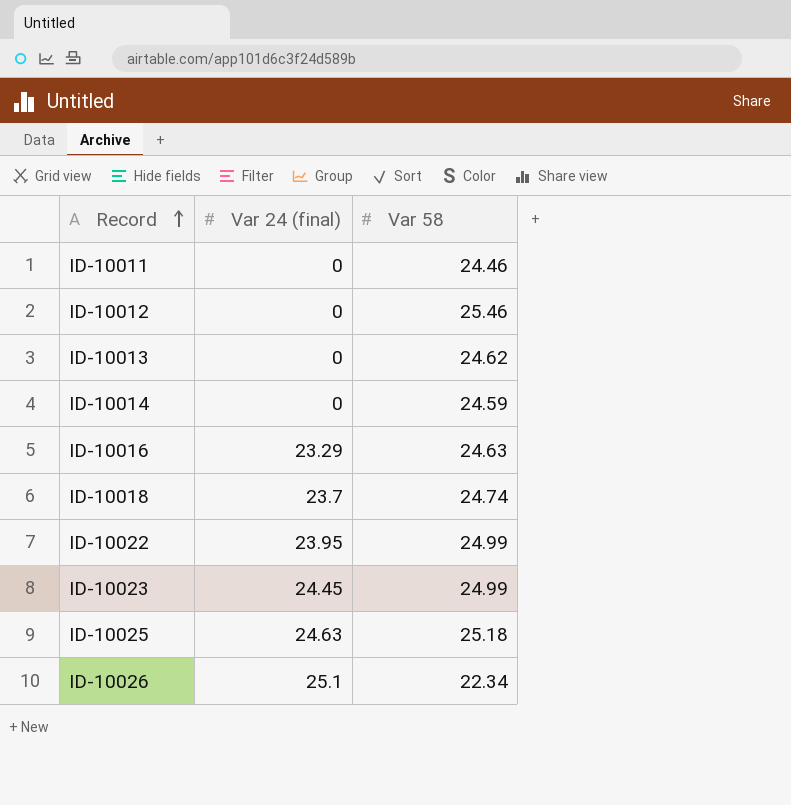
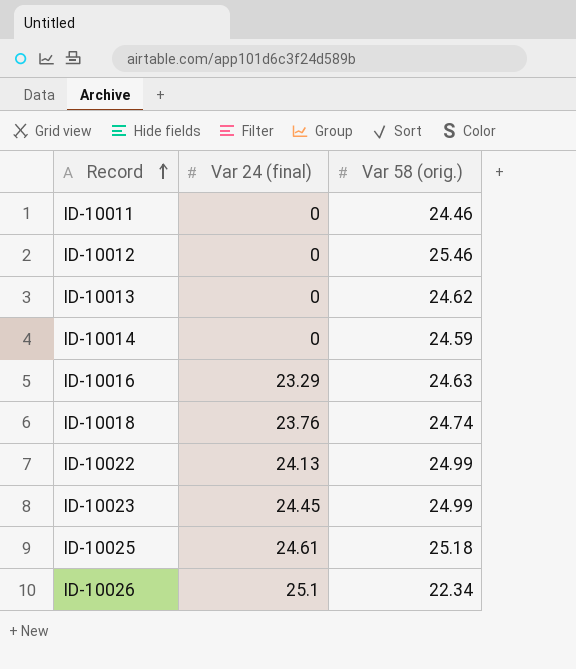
column name: Var 58 -> Var 58 (orig.)
ID-10018 | Var 24 (final): 23.7 -> 23.76
ID-10022 | Var 24 (final): 23.95 -> 24.13
ID-10025 | Var 24 (final): 24.63 -> 24.61

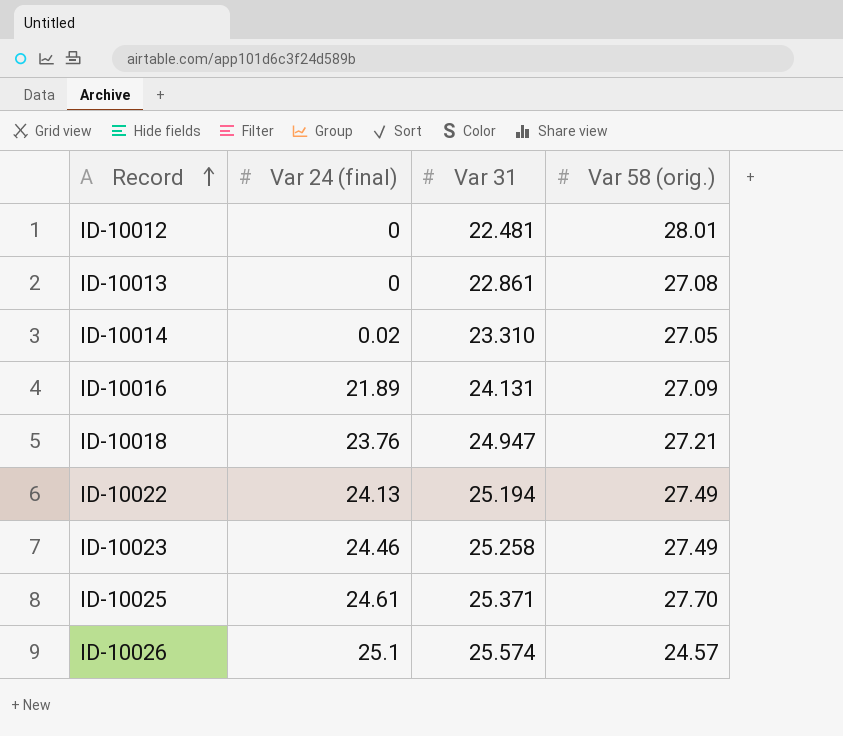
column Var 31 | position: none -> 3
row ID-10011: 0 | 24.46 -> none
ID-10012 | Var 58 (orig.): 25.46 -> 28.01
ID-10013 | Var 58 (orig.): 24.62 -> 27.08
ID-10014 | Var 24 (final): 0 -> 0.02
ID-10014 | Var 58 (orig.): 24.59 -> 27.05
ID-10016 | Var 24 (final): 23.29 -> 21.89
ID-10016 | Var 58 (orig.): 24.63 -> 27.09
ID-10018 | Var 58 (orig.): 24.74 -> 27.21
ID-10022 | Var 58 (orig.): 24.99 -> 27.49
ID-10023 | Var 24 (final): 24.45 -> 24.46
ID-10023 | Var 58 (orig.): 24.99 -> 27.49
ID-10025 | Var 58 (orig.): 25.18 -> 27.70
ID-10026 | Var 58 (orig.): 22.34 -> 24.57

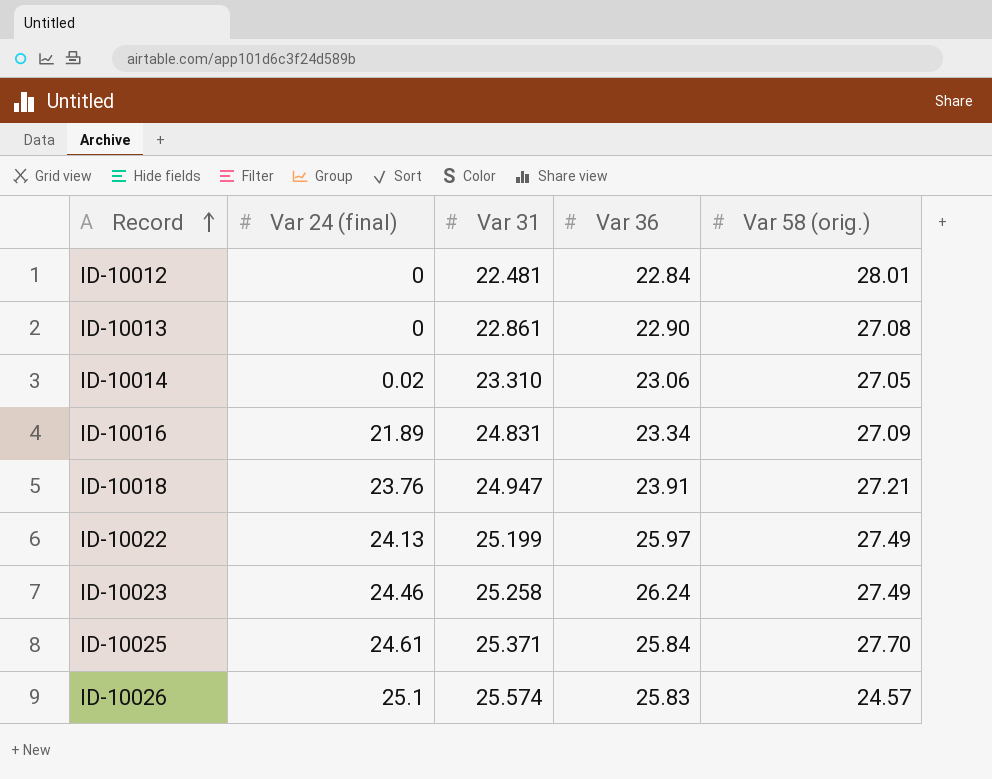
column Var 36 | position: none -> 4
ID-10016 | Var 31: 24.131 -> 24.831
ID-10022 | Var 31: 25.194 -> 25.199

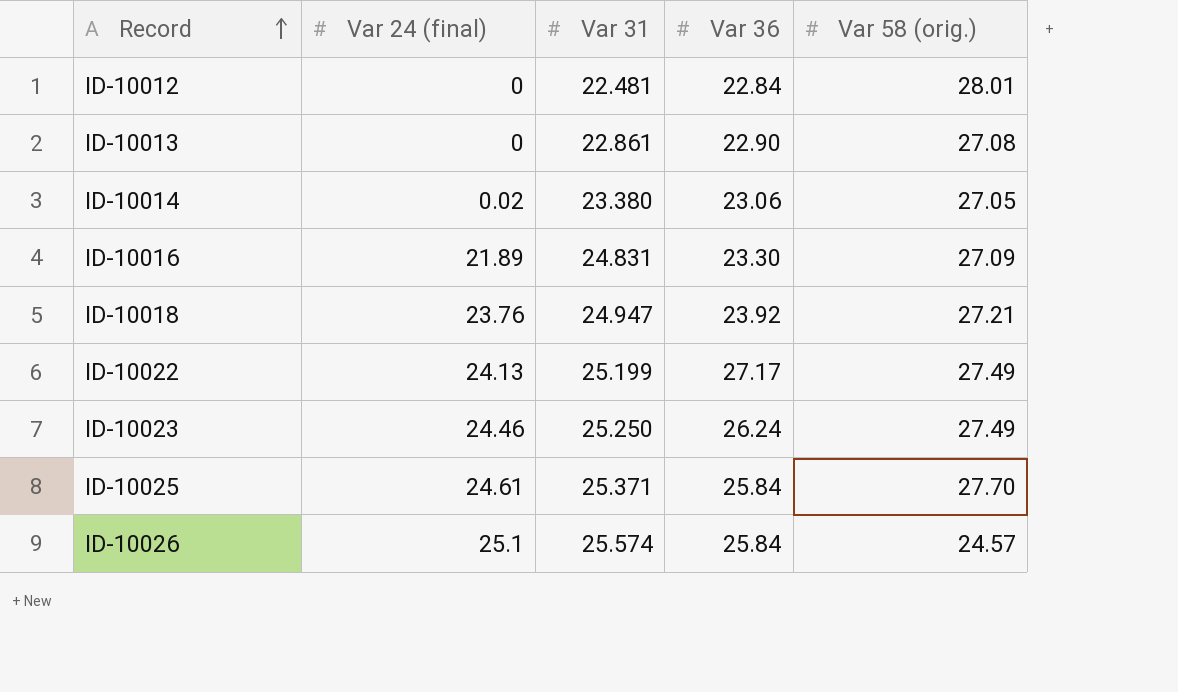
ID-10014 | Var 31: 23.310 -> 23.380
ID-10016 | Var 36: 23.34 -> 23.30
ID-10018 | Var 36: 23.91 -> 23.92
ID-10022 | Var 36: 25.97 -> 27.17
ID-10023 | Var 31: 25.258 -> 25.250
ID-10026 | Var 36: 25.83 -> 25.84

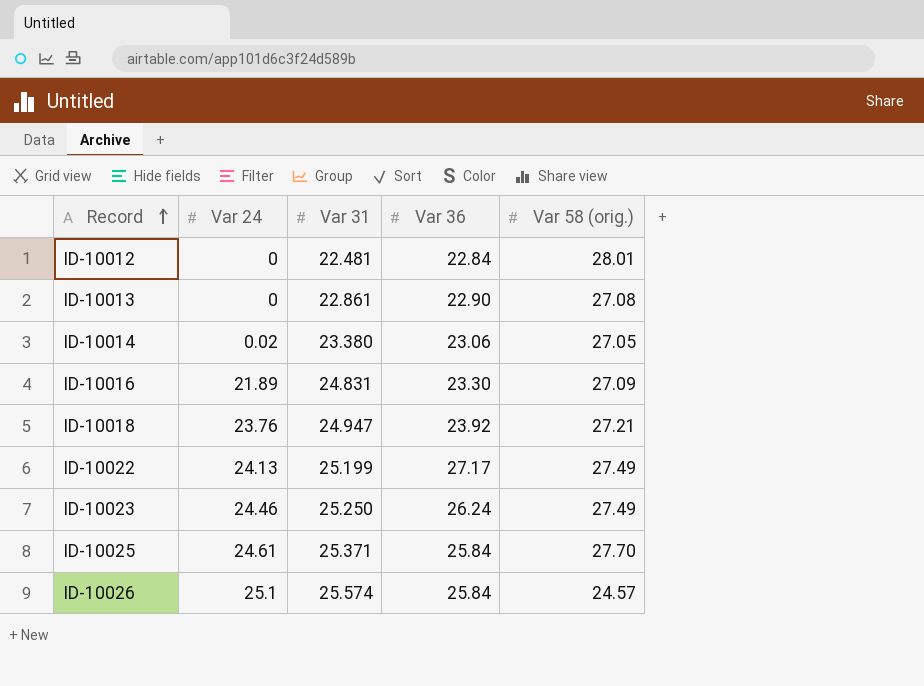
column name: Var 24 (final) -> Var 24

